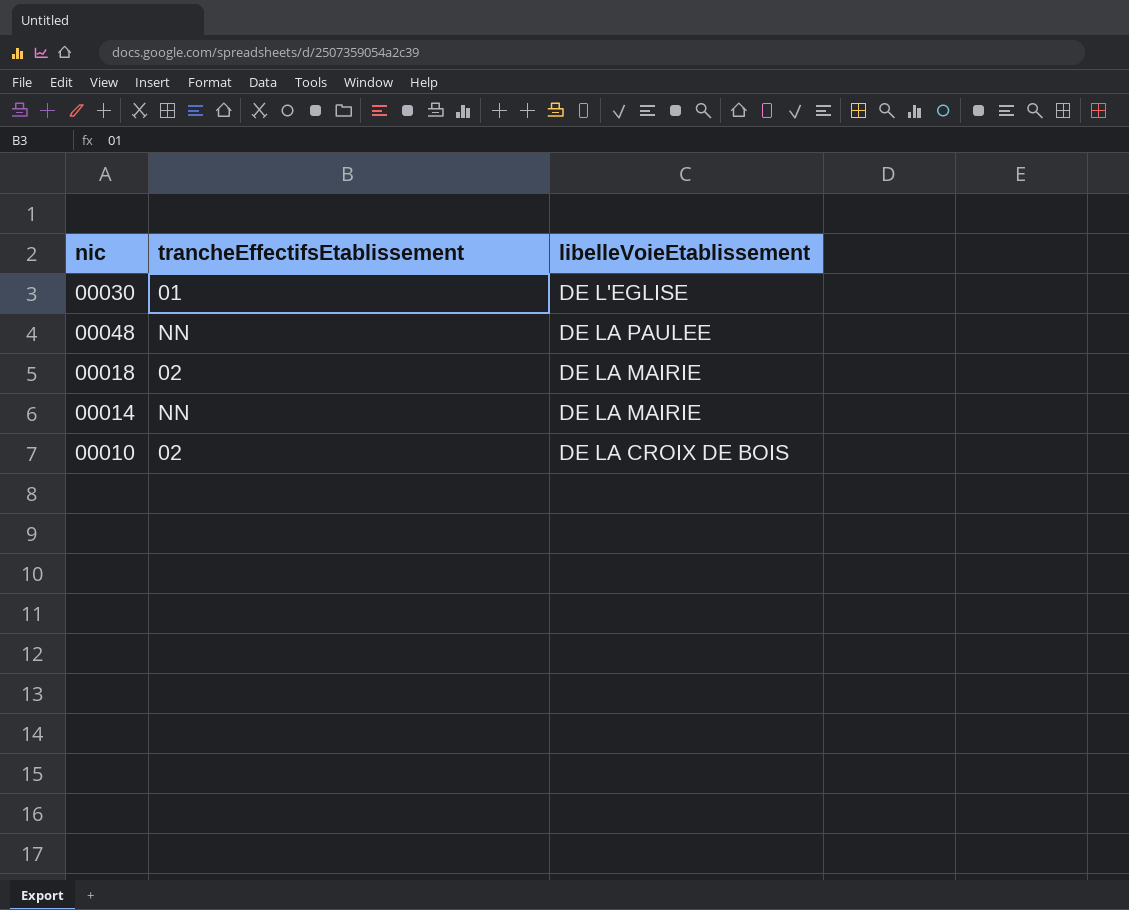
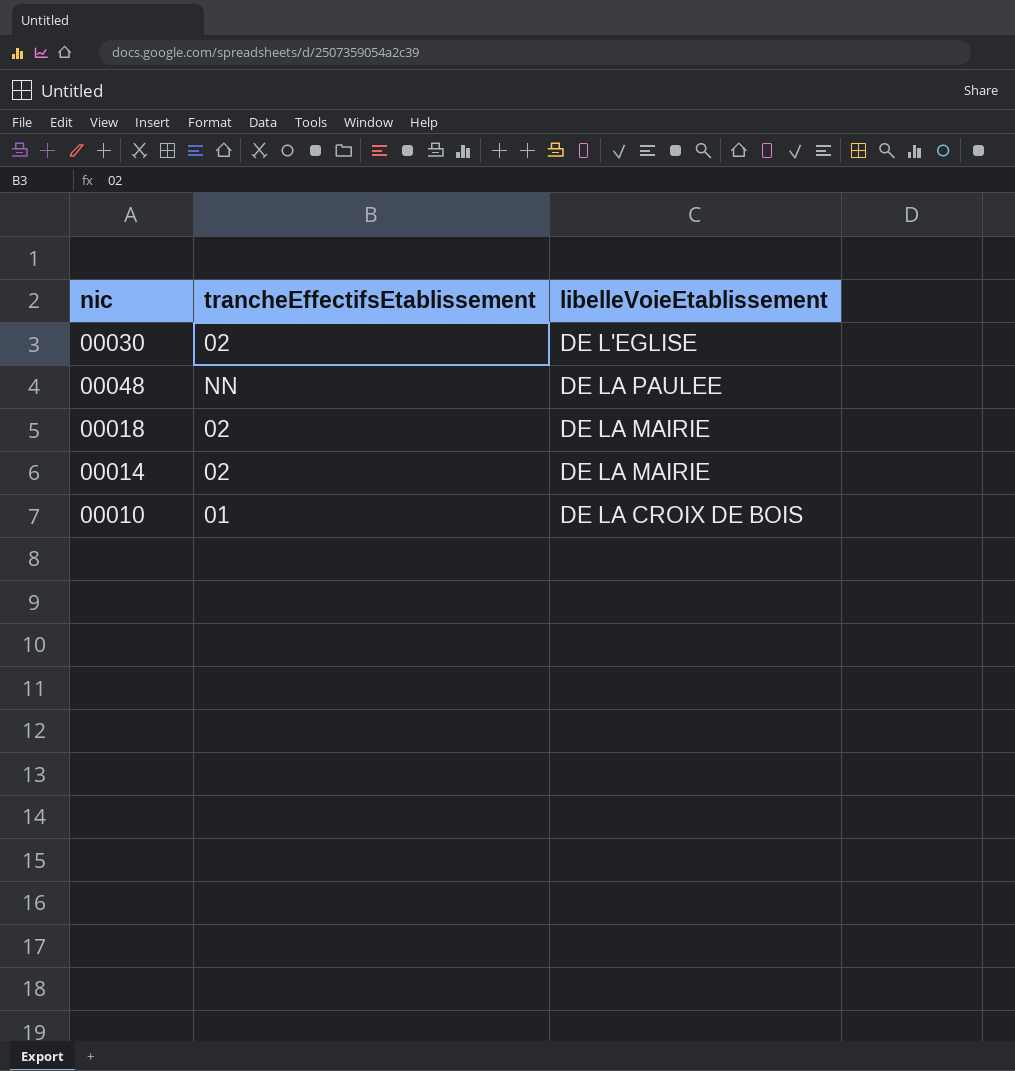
00030 | trancheEffectifsEtablissement: 01 -> 02
00014 | trancheEffectifsEtablissement: NN -> 02
00010 | trancheEffectifsEtablissement: 02 -> 01

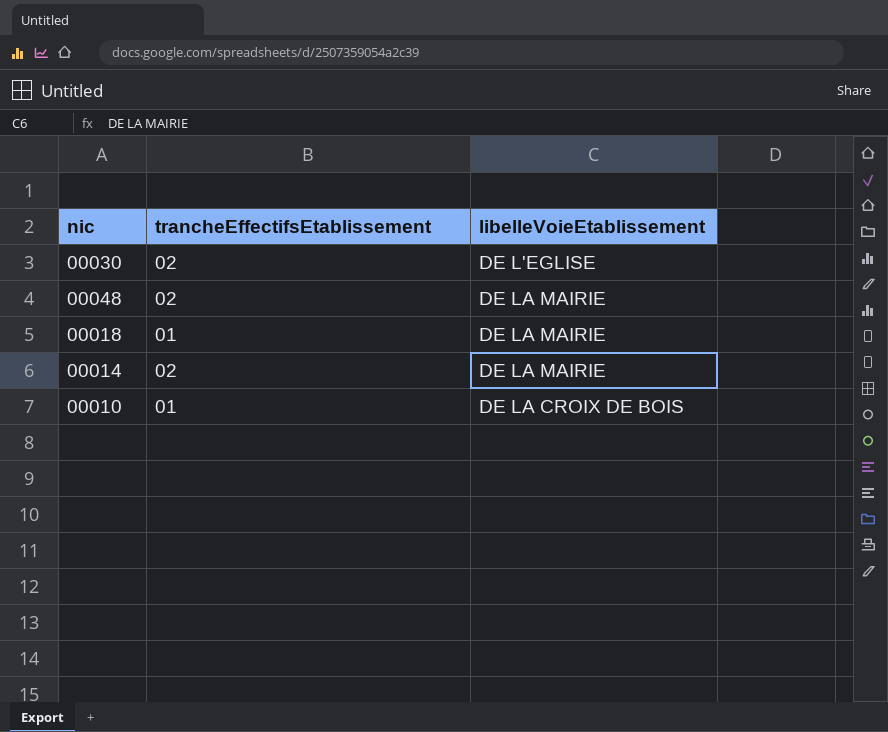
00048 | trancheEffectifsEtablissement: NN -> 02
00048 | libelleVoieEtablissement: DE LA PAULEE -> DE LA MAIRIE
00018 | trancheEffectifsEtablissement: 02 -> 01

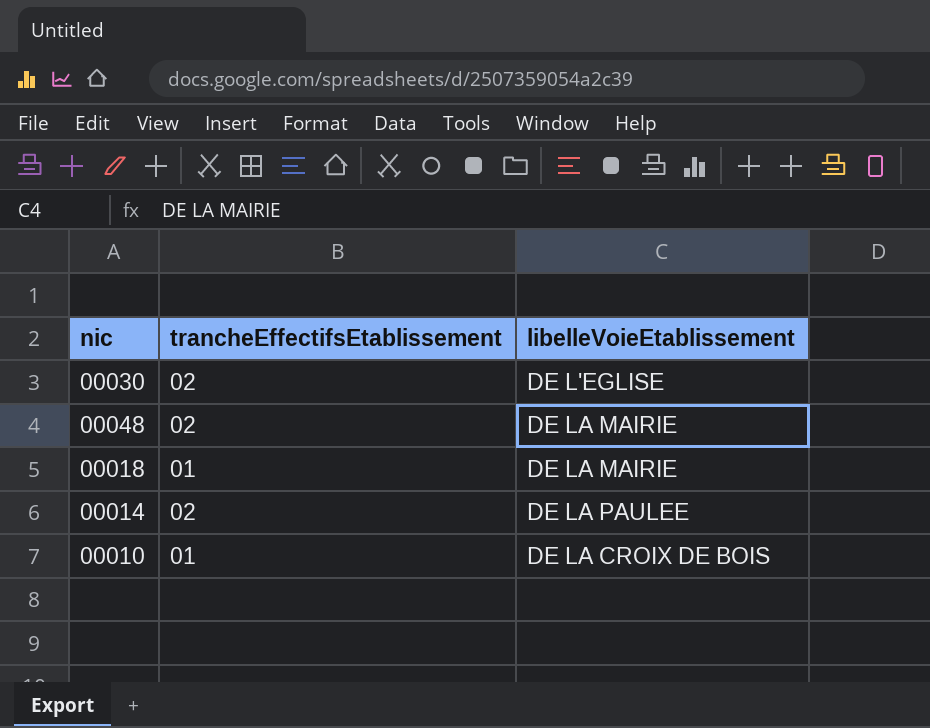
00014 | libelleVoieEtablissement: DE LA MAIRIE -> DE LA PAULEE

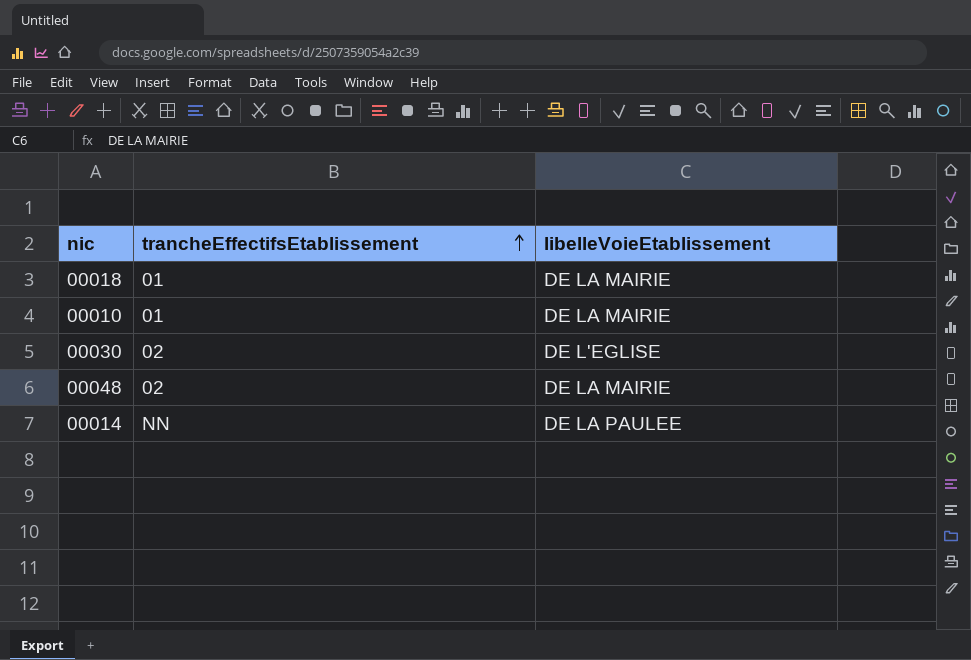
row order: none -> trancheEffectifsEtablissement ascending
00010 | libelleVoieEtablissement: DE LA CROIX DE BOIS -> DE LA MAIRIE
00014 | trancheEffectifsEtablissement: 02 -> NN

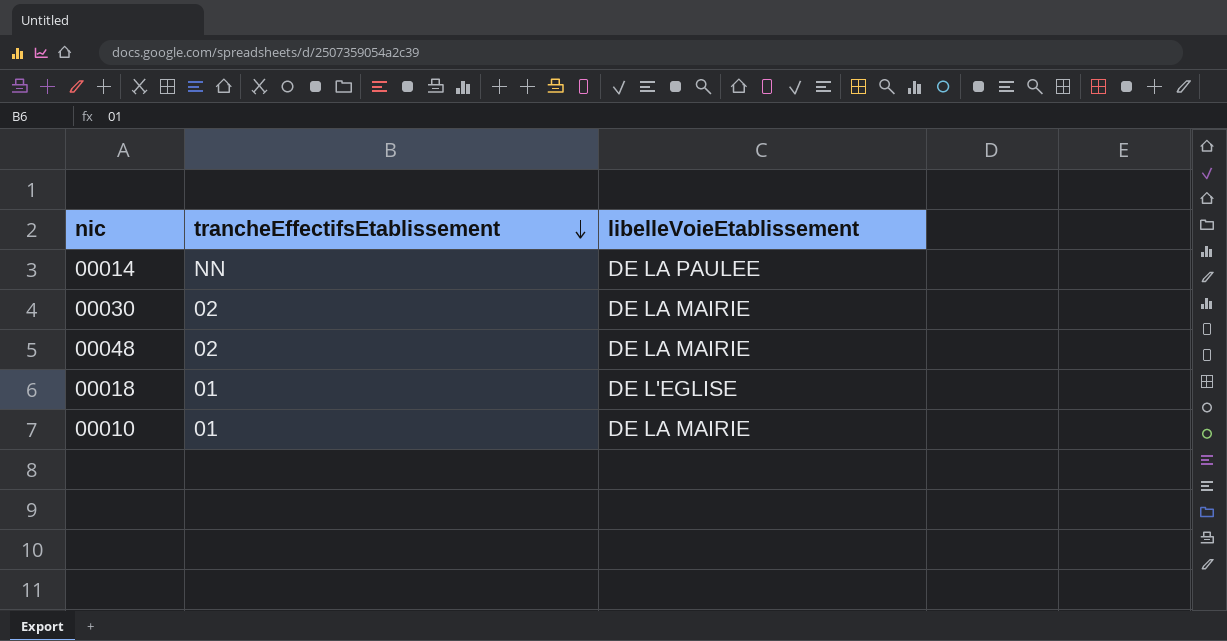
row order: trancheEffectifsEtablissement ascending -> trancheEffectifsEtablissement descending
00030 | libelleVoieEtablissement: DE L'EGLISE -> DE LA MAIRIE
00018 | libelleVoieEtablissement: DE LA MAIRIE -> DE L'EGLISE

